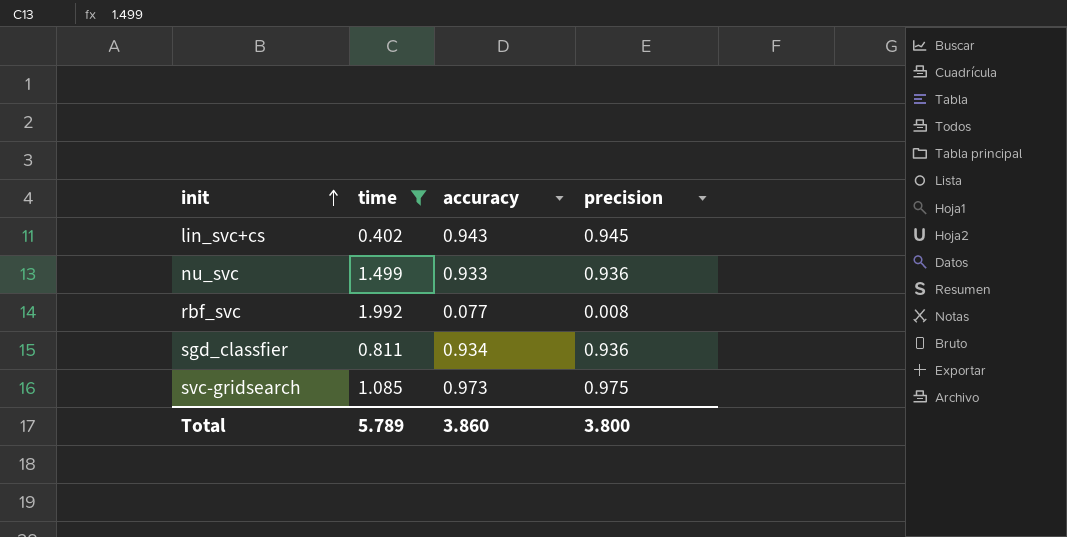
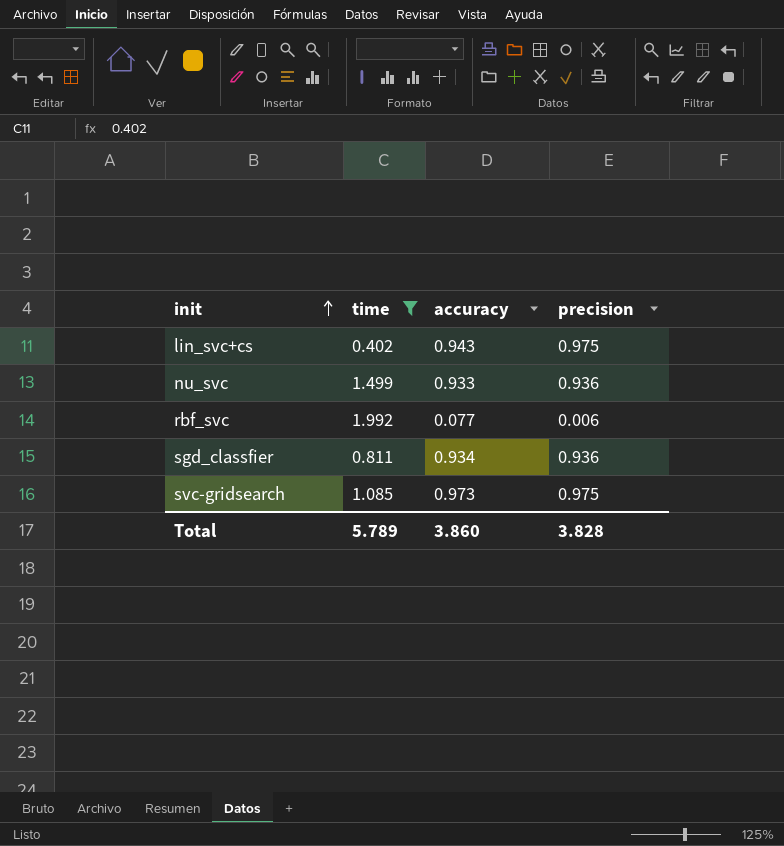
lin_svc+cs | precision: 0.945 -> 0.975
rbf_svc | precision: 0.008 -> 0.006
Total | precision: 3.800 -> 3.828

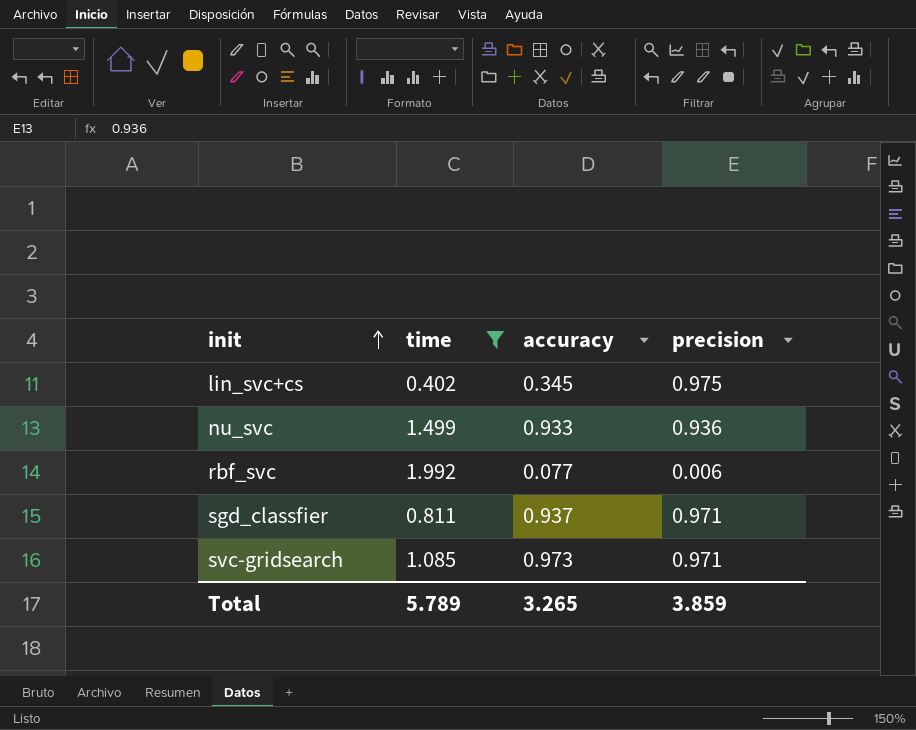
lin_svc+cs | accuracy: 0.943 -> 0.345
sgd_classfier | accuracy: 0.934 -> 0.937
sgd_classfier | precision: 0.936 -> 0.971
svc-gridsearch | precision: 0.975 -> 0.971
Total | accuracy: 3.860 -> 3.265
Total | precision: 3.828 -> 3.859

